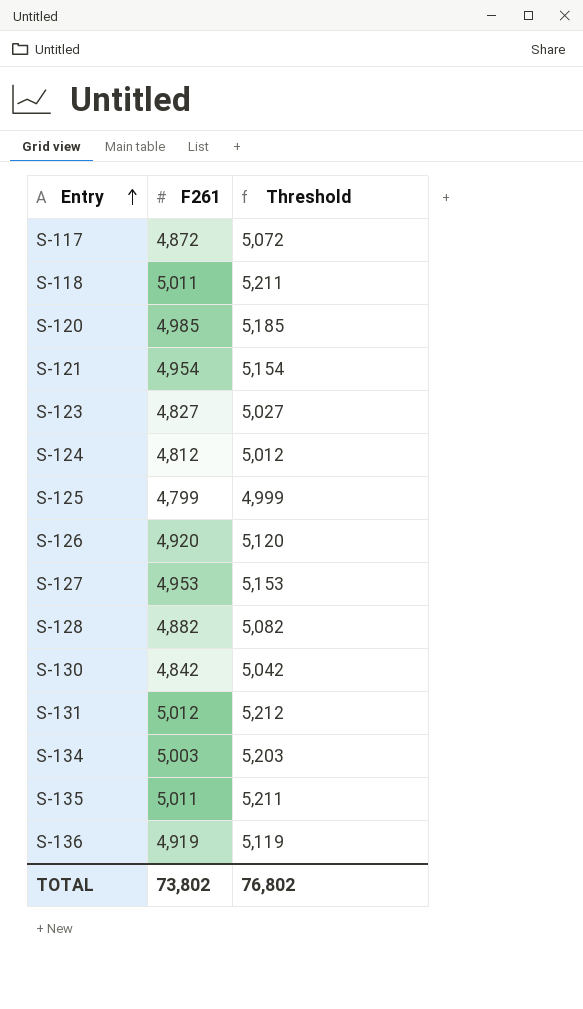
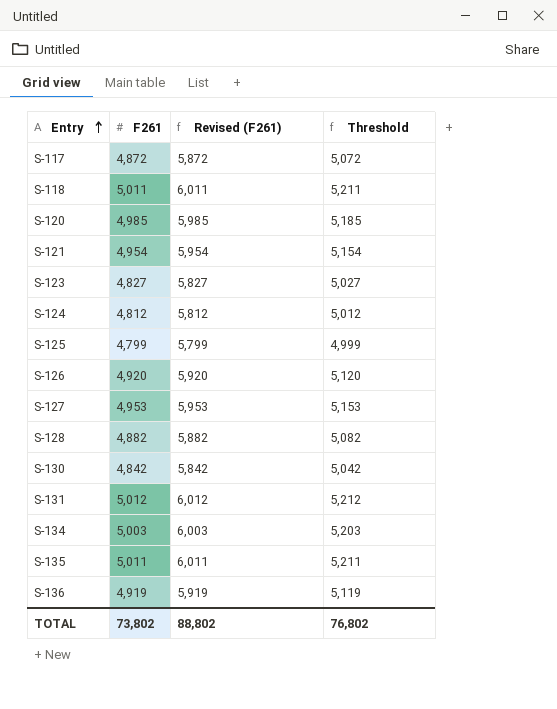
column Revised (F261) | formula: none -> [F261] + 1000

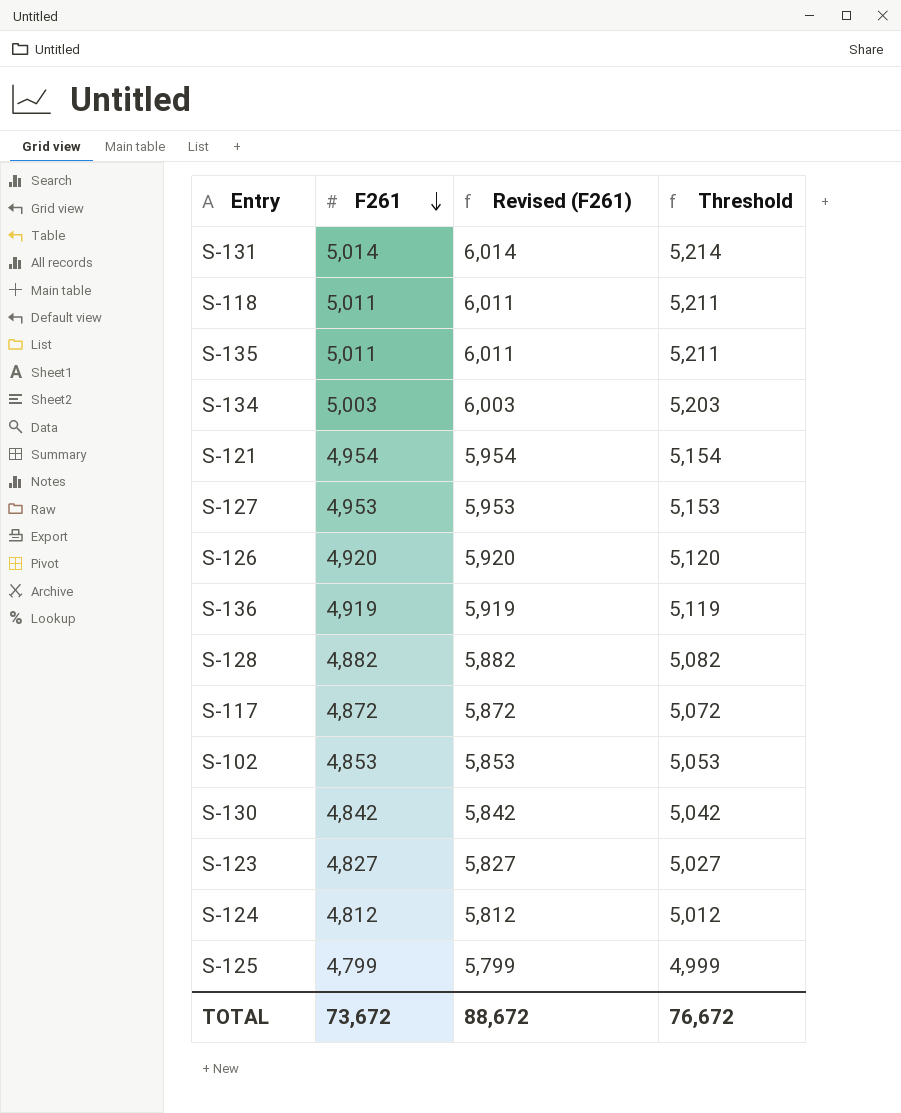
row order: Entry ascending -> F261 descending
row S-120: 4,985 | 5,985 | 5,185 -> none
S-131 | F261: 5,012 -> 5,014
S-131 | Revised (F261): 6,012 -> 6,014
S-131 | Threshold: 5,212 -> 5,214
row S-102: none -> 4,853 | 5,853 | 5,053
TOTAL | F261: 73,802 -> 73,672
TOTAL | Revised (F261): 88,802 -> 88,672
TOTAL | Threshold: 76,802 -> 76,672

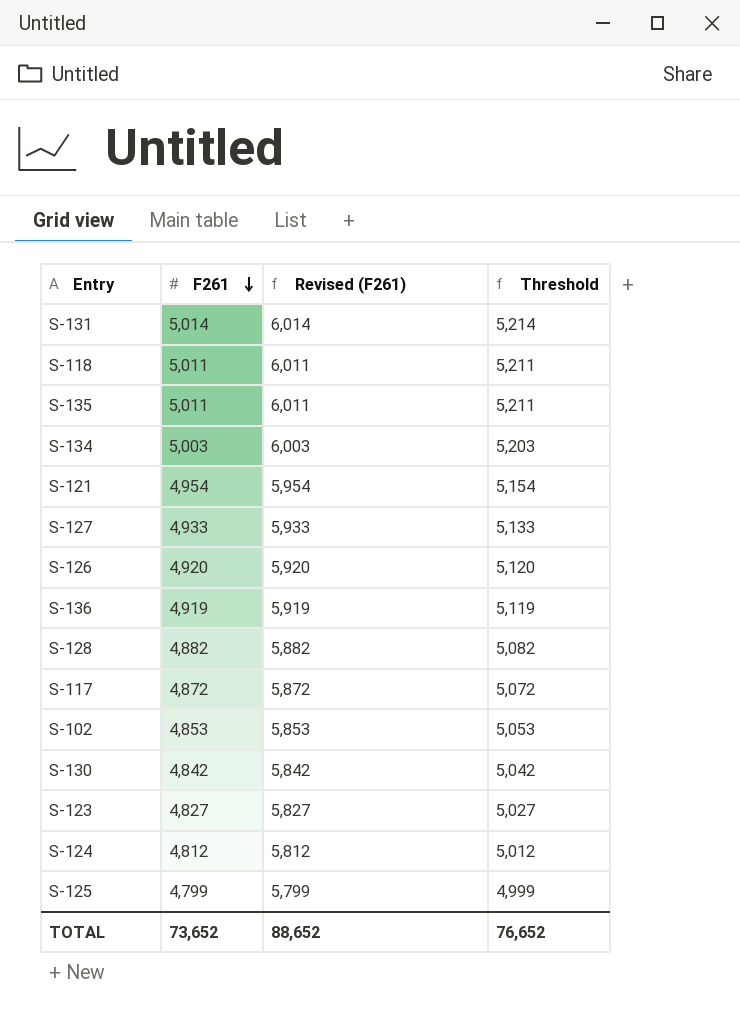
S-127 | F261: 4,953 -> 4,933
S-127 | Revised (F261): 5,953 -> 5,933
S-127 | Threshold: 5,153 -> 5,133
TOTAL | F261: 73,672 -> 73,652
TOTAL | Revised (F261): 88,672 -> 88,652
TOTAL | Threshold: 76,672 -> 76,652

